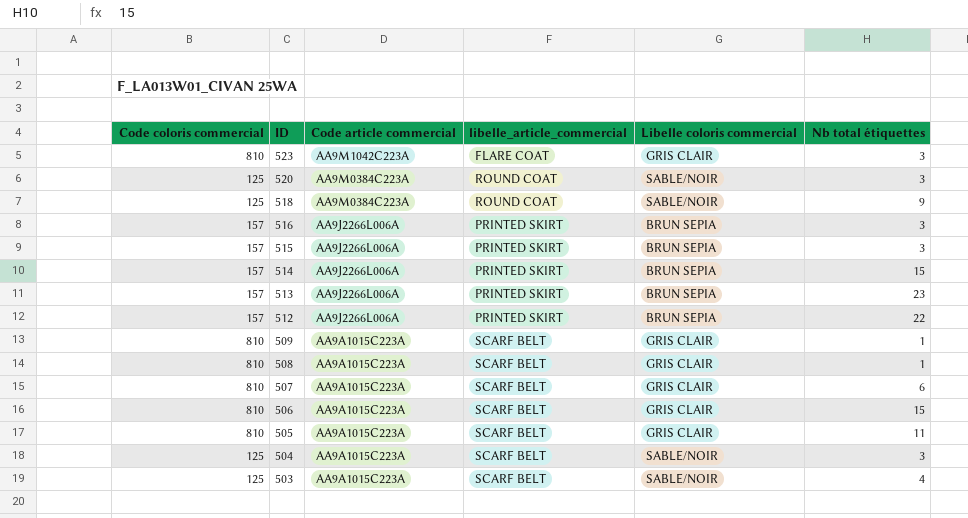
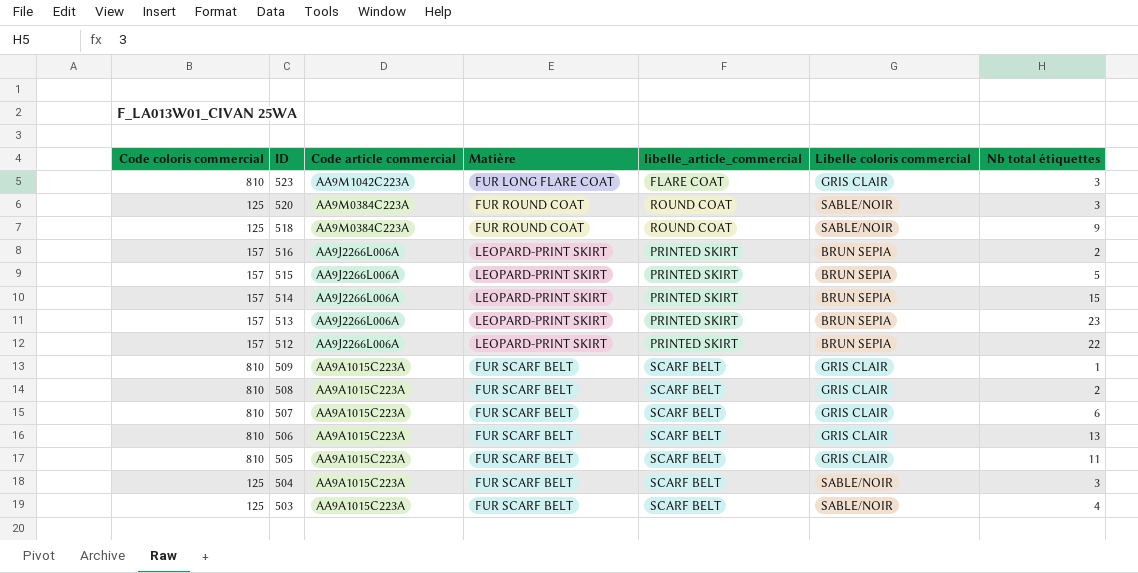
column Matière | position: none -> 4
516 | Nb total étiquettes: 3 -> 2
515 | Nb total étiquettes: 3 -> 5
508 | Nb total étiquettes: 1 -> 2
506 | Nb total étiquettes: 15 -> 13

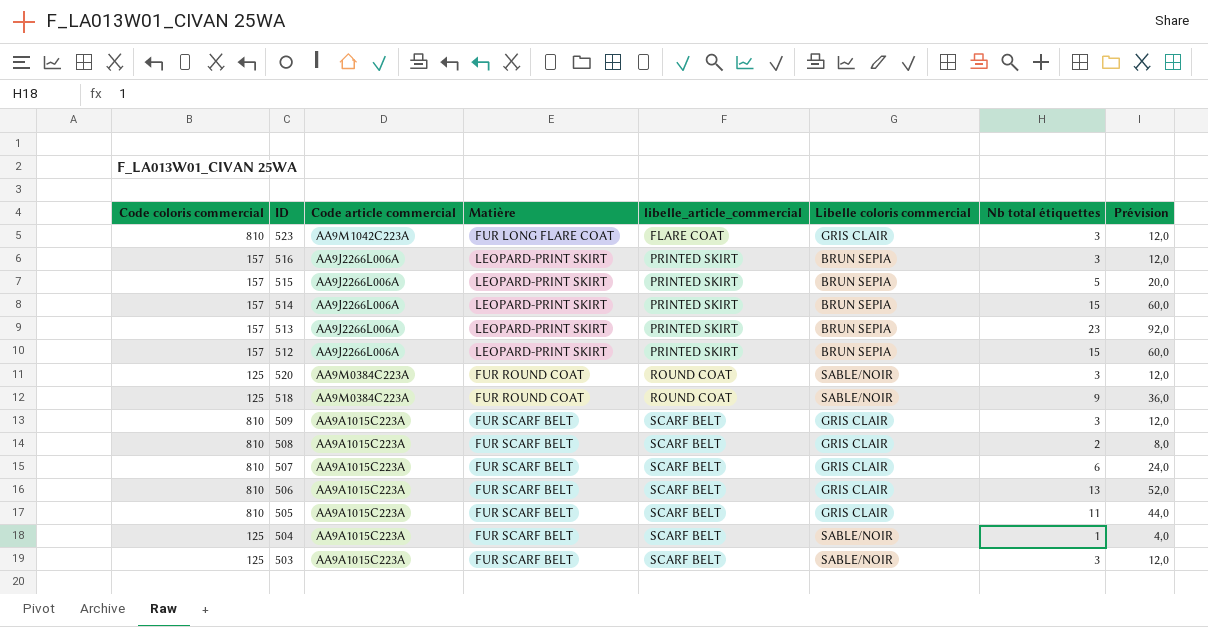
row order: ID descending -> libelle_article_commercial ascending
column Prévision | formula: none -> [Nb total étiquettes] * 4
516 | Nb total étiquettes: 2 -> 3
512 | Nb total étiquettes: 22 -> 15
509 | Nb total étiquettes: 1 -> 3
504 | Nb total étiquettes: 3 -> 1
503 | Nb total étiquettes: 4 -> 3

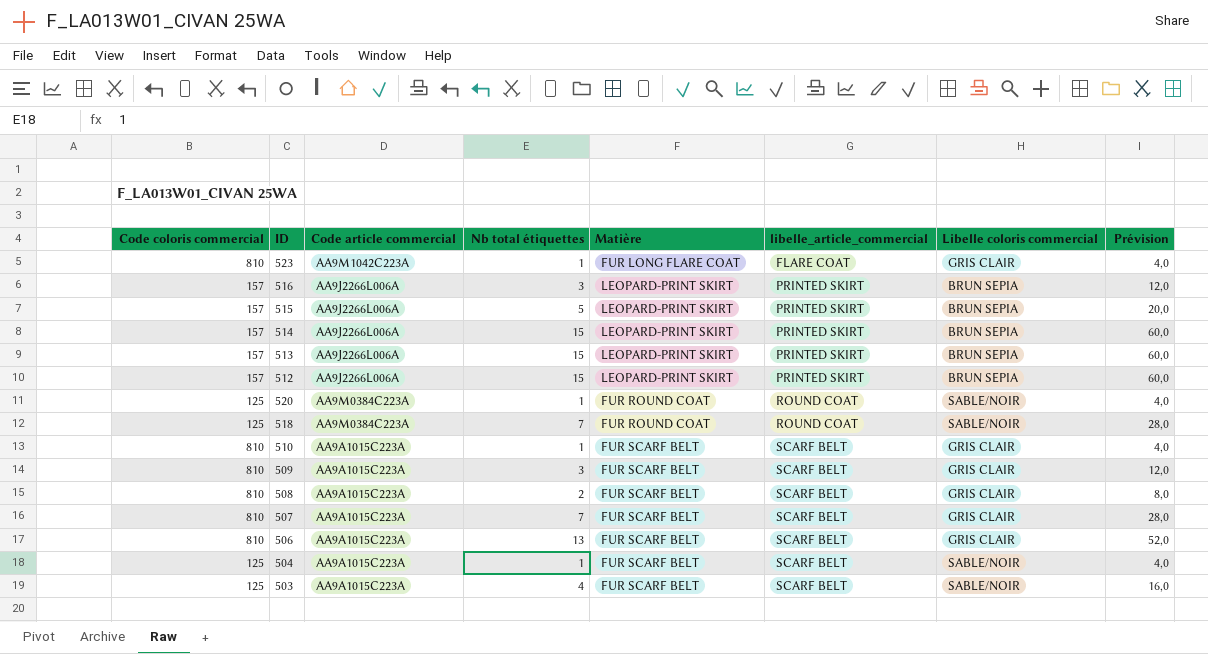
column Nb total étiquettes | position: 7 -> 4
row 505: 810 | AA9A1015C223A | FUR SCARF BELT | SCARF BELT | GRIS CLAIR | 11 | 44,0 -> none
523 | Nb total étiquettes: 3 -> 1
523 | Prévision: 12,0 -> 4,0
513 | Nb total étiquettes: 23 -> 15
513 | Prévision: 92,0 -> 60,0
520 | Nb total étiquettes: 3 -> 1
520 | Prévision: 12,0 -> 4,0
518 | Nb total étiquettes: 9 -> 7
518 | Prévision: 36,0 -> 28,0
row 510: none -> 810 | AA9A1015C223A | 1 | FUR SCARF BELT | SCARF BELT | GRIS CLAIR | 4,0
507 | Nb total étiquettes: 6 -> 7
507 | Prévision: 24,0 -> 28,0
503 | Nb total étiquettes: 3 -> 4
503 | Prévision: 12,0 -> 16,0

